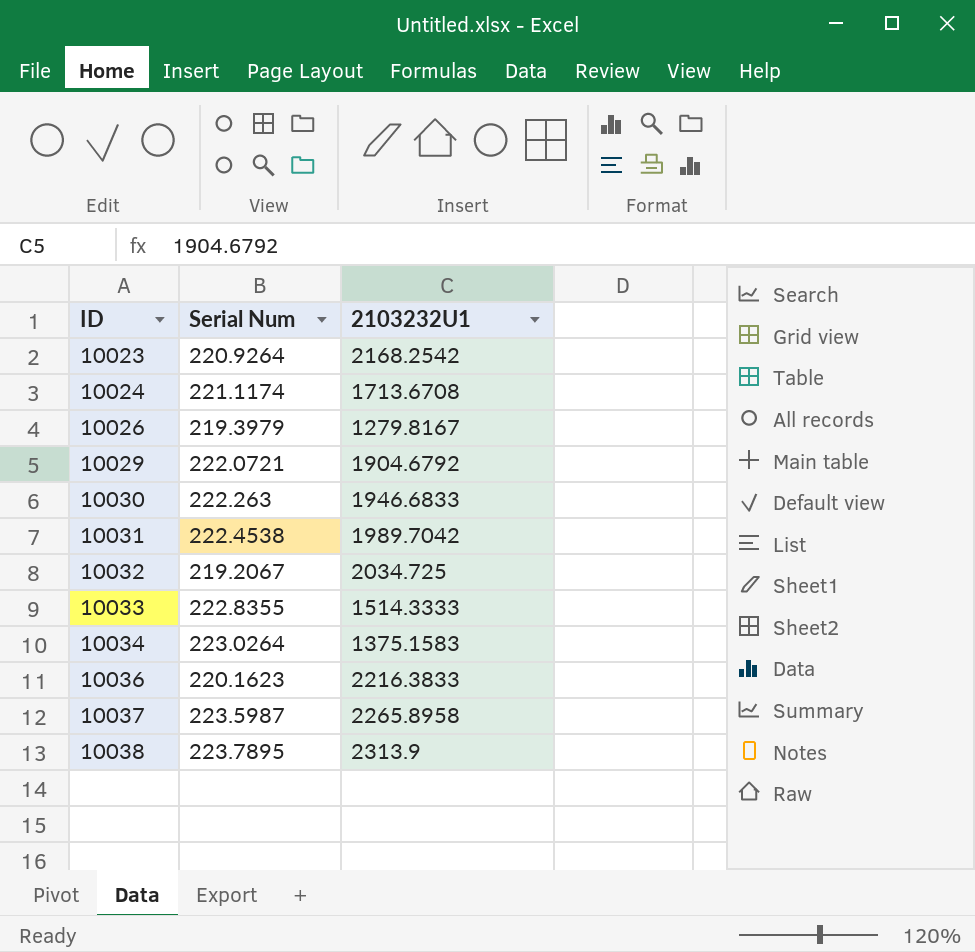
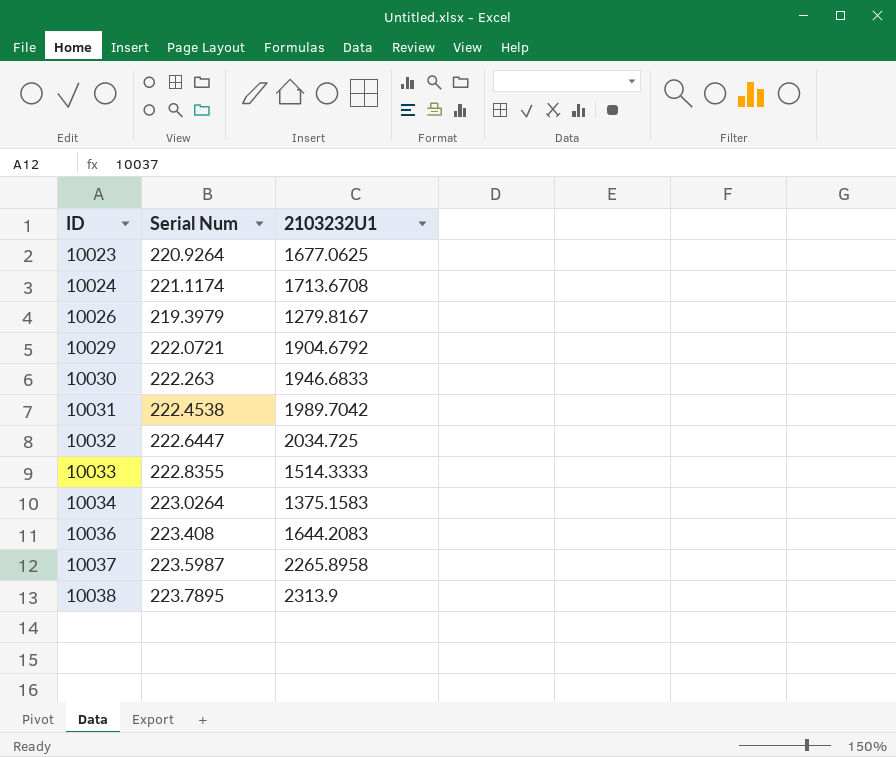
10023 | 2103232U1: 2168.2542 -> 1677.0625
10032 | Serial Num: 219.2067 -> 222.6447
10036 | Serial Num: 220.1623 -> 223.408
10036 | 2103232U1: 2216.3833 -> 1644.2083

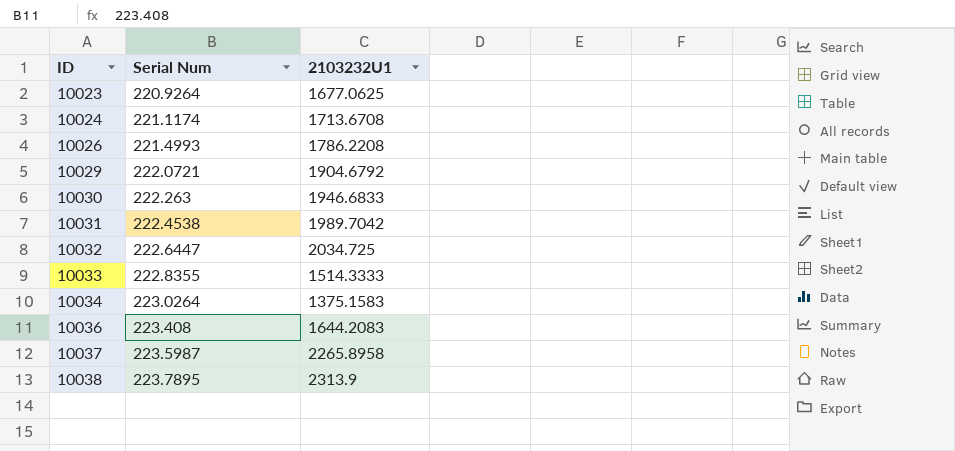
10026 | Serial Num: 219.3979 -> 221.4993
10026 | 2103232U1: 1279.8167 -> 1786.2208

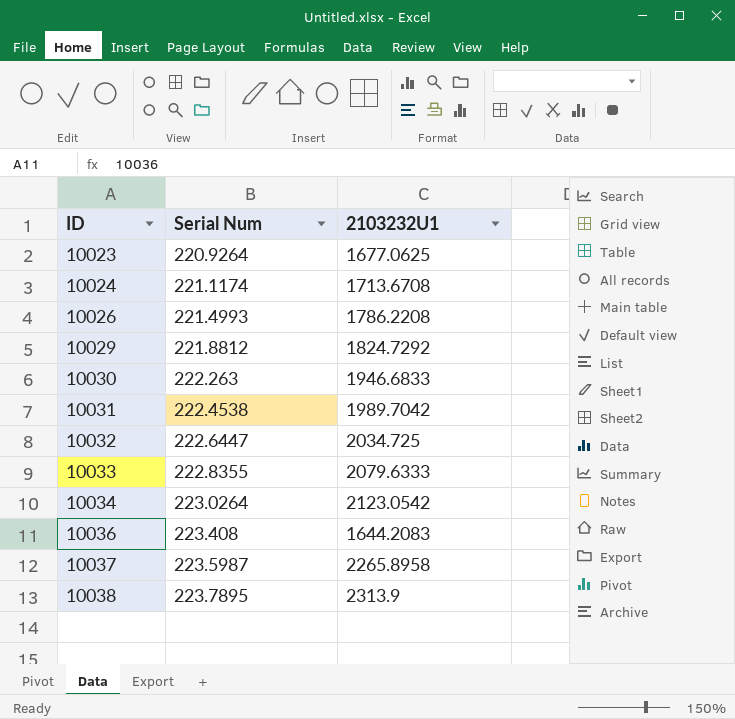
10029 | Serial Num: 222.0721 -> 221.8812
10029 | 2103232U1: 1904.6792 -> 1824.7292
10033 | 2103232U1: 1514.3333 -> 2079.6333
10034 | 2103232U1: 1375.1583 -> 2123.0542

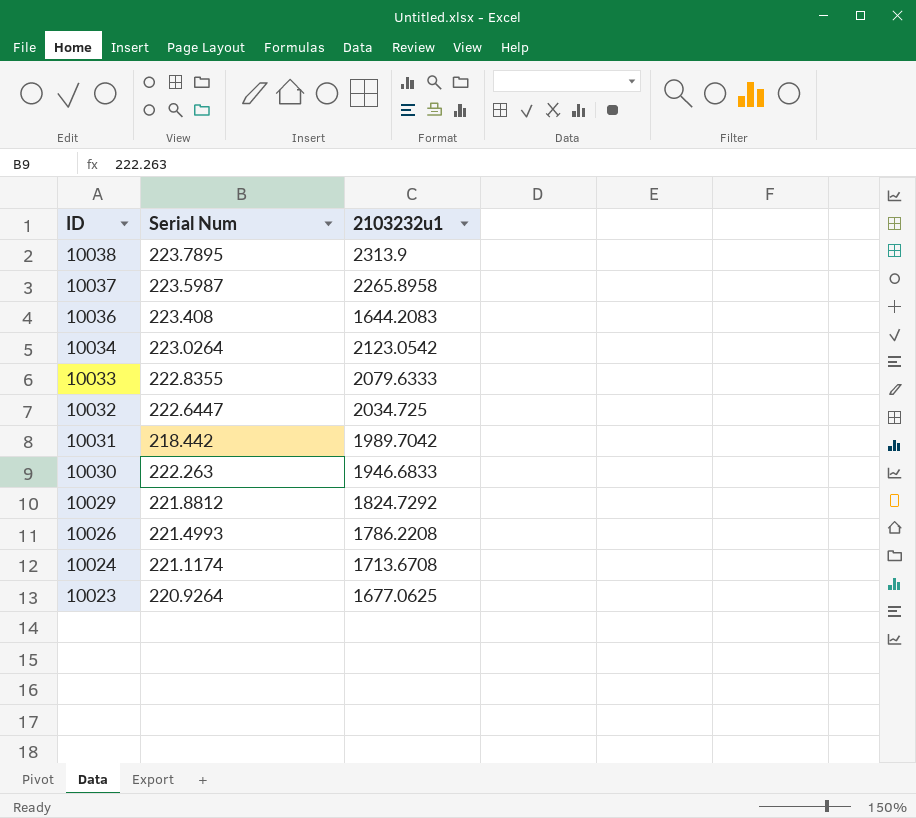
row order: ID ascending -> ID descending
column name: 2103232U1 -> 2103232u1
10031 | Serial Num: 222.4538 -> 218.442

